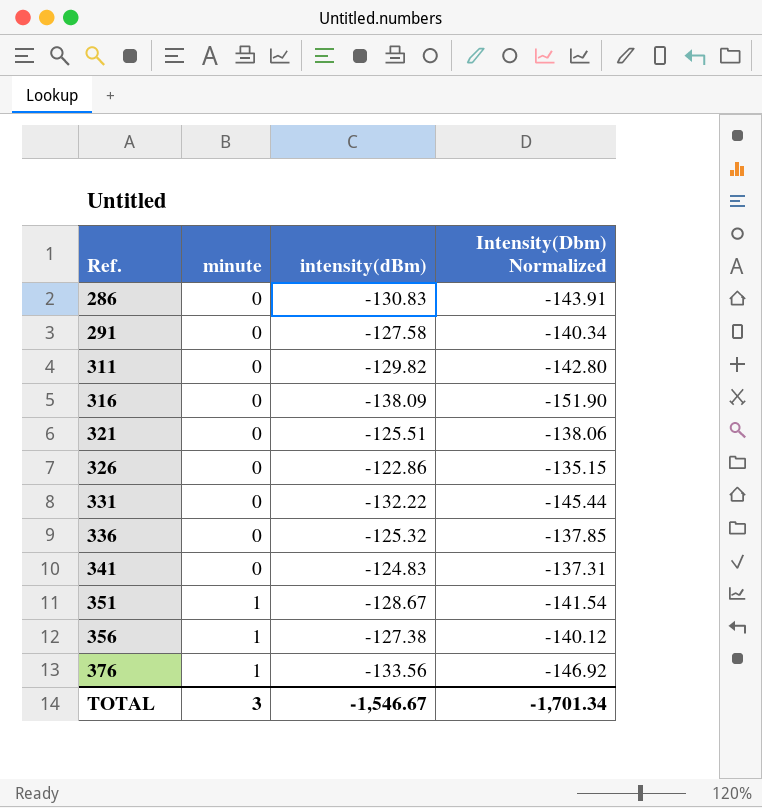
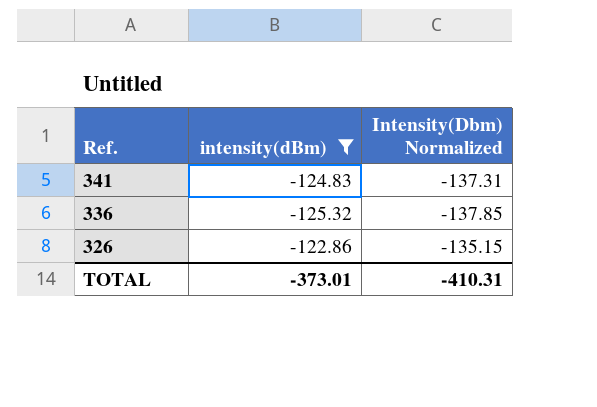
filter: none -> intensity(dBm) >= -125.32
row order: Ref. ascending -> Ref. descending
column minute | position: 2 -> none
TOTAL | intensity(dBm): -1,546.67 -> -373.01
TOTAL | Intensity(Dbm) Normalized: -1,701.34 -> -410.31

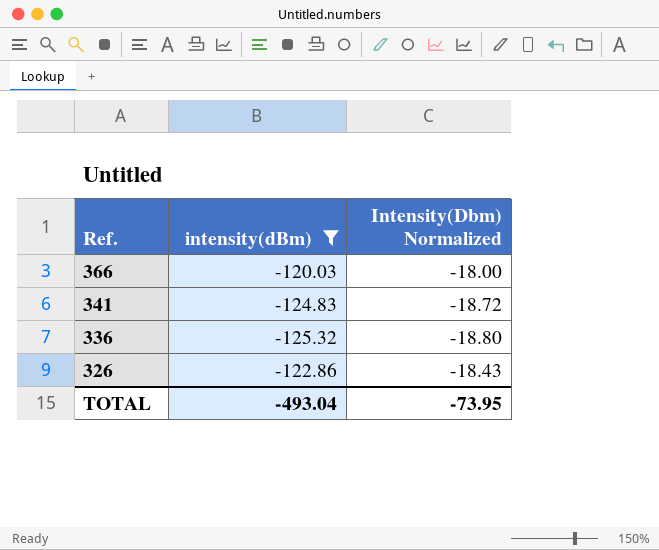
column Intensity(Dbm) Normalized | formula: [intensity(dBm)] * 1.1 -> [intensity(dBm)] * 0.15
row 366: none -> -120.03 | -18.00
TOTAL | intensity(dBm): -373.01 -> -493.04
TOTAL | Intensity(Dbm) Normalized: -410.31 -> -73.95

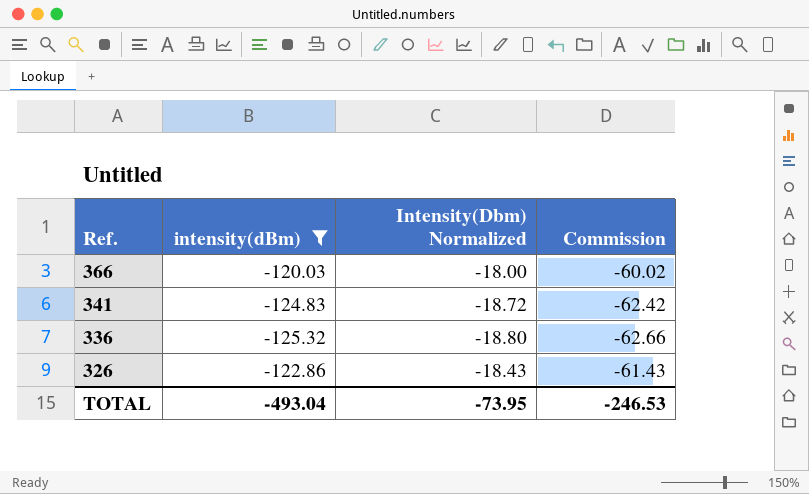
column Commission | formula: none -> [intensity(dBm)] * 0.5

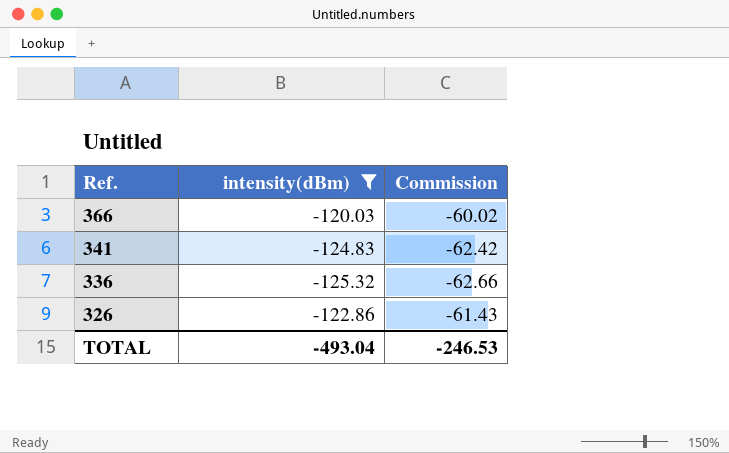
column Intensity(Dbm) Normalized | formula: [intensity(dBm)] * 0.15 -> none

